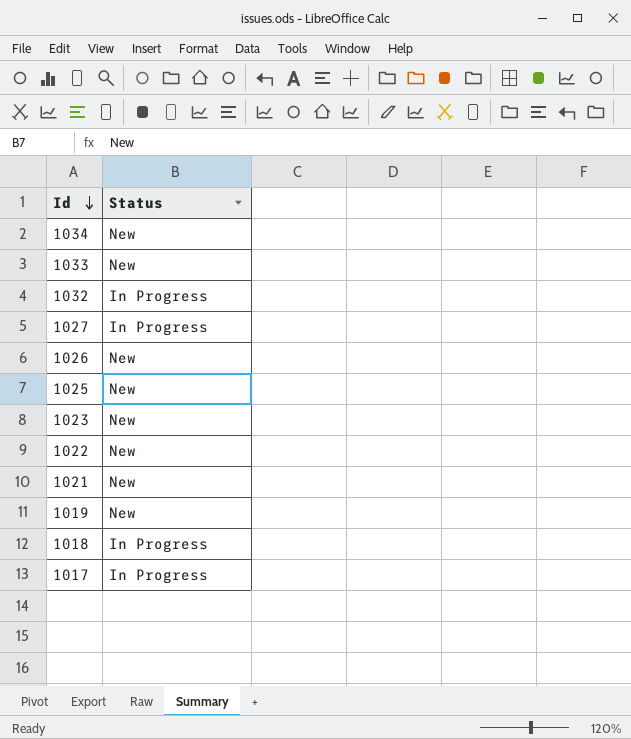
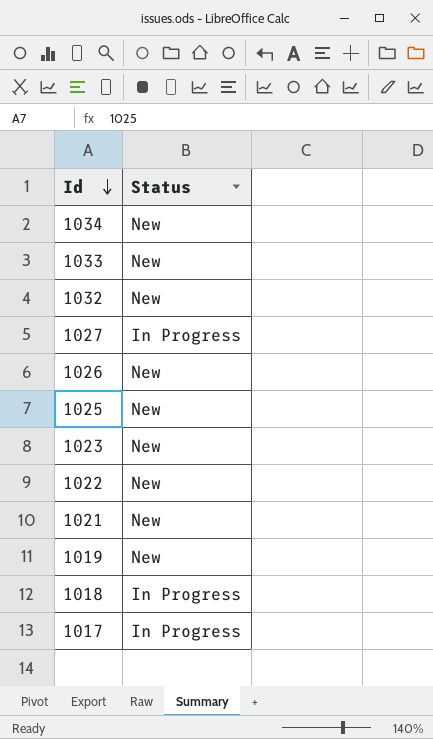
1032 | Status: In Progress -> New

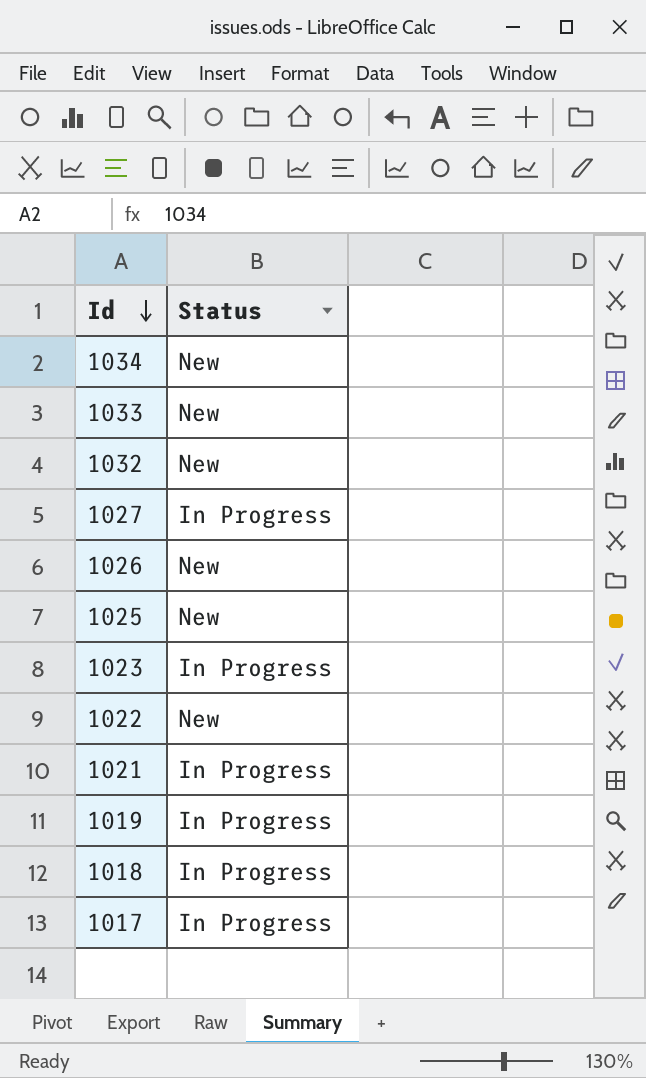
1023 | Status: New -> In Progress
1021 | Status: New -> In Progress
1019 | Status: New -> In Progress

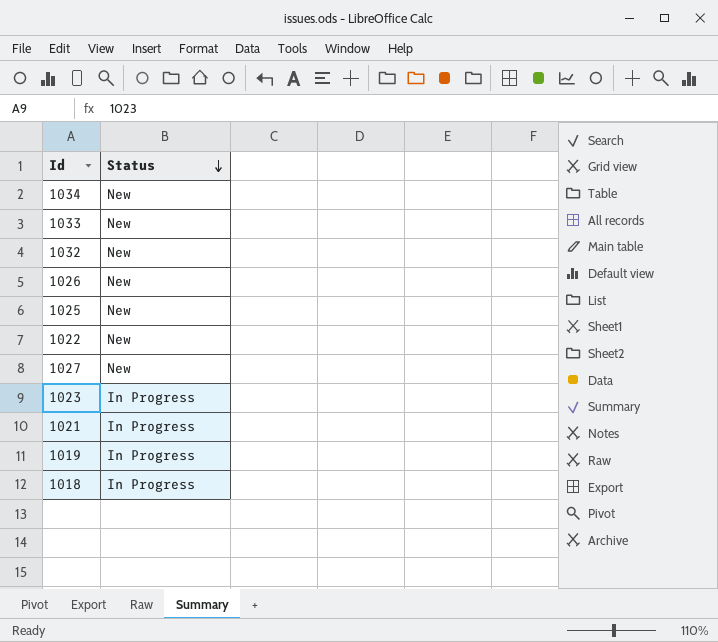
row order: Id descending -> Status descending
row 1017: In Progress -> none
1027 | Status: In Progress -> New

